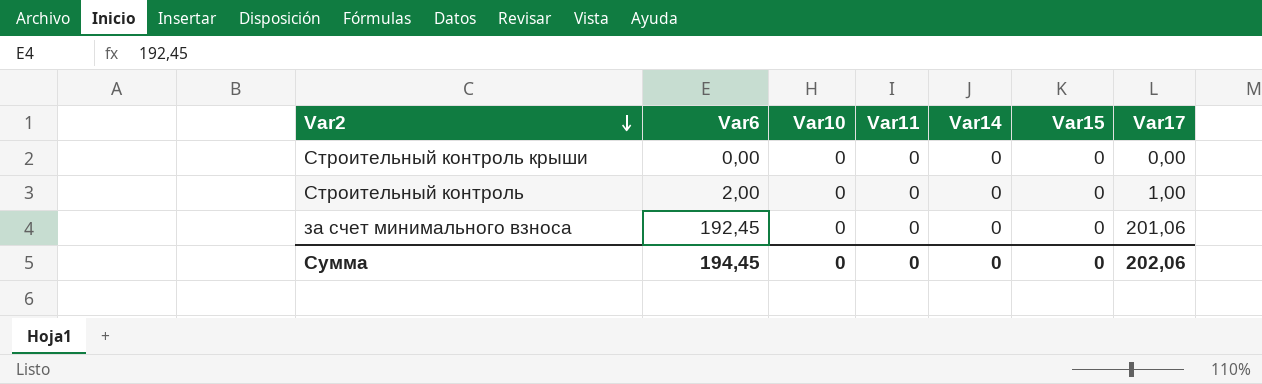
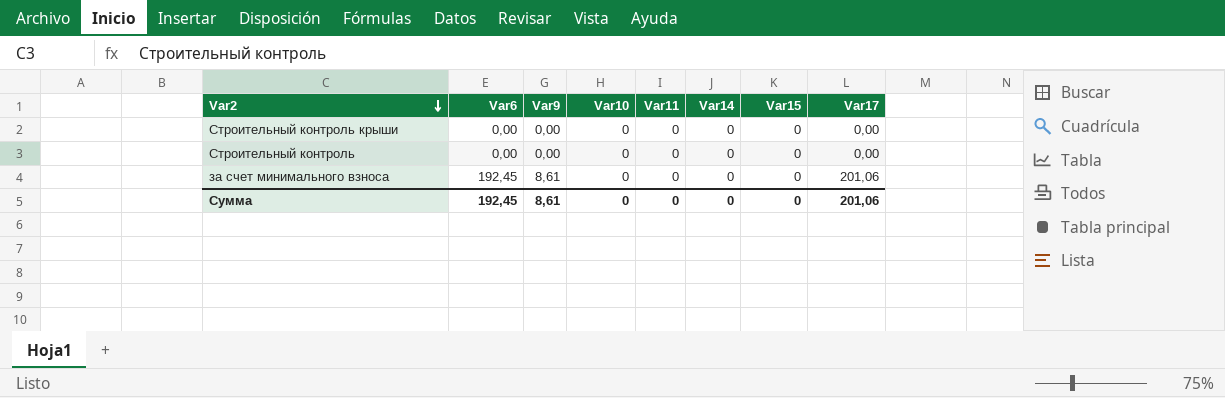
column Var9 | position: none -> 3
Строительный контроль | Var6: 2,00 -> 0,00
Строительный контроль | Var17: 1,00 -> 0,00
Сумма | Var6: 194,45 -> 192,45
Сумма | Var17: 202,06 -> 201,06

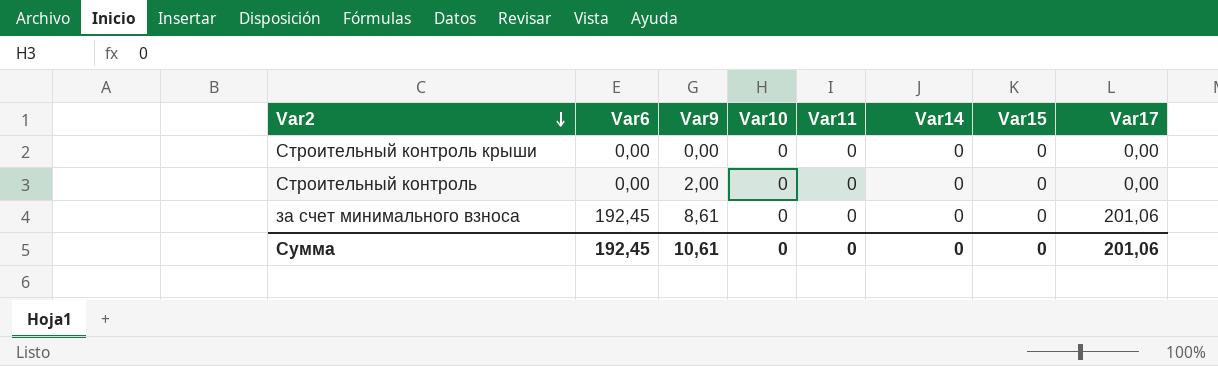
Строительный контроль | Var9: 0,00 -> 2,00
Сумма | Var9: 8,61 -> 10,61

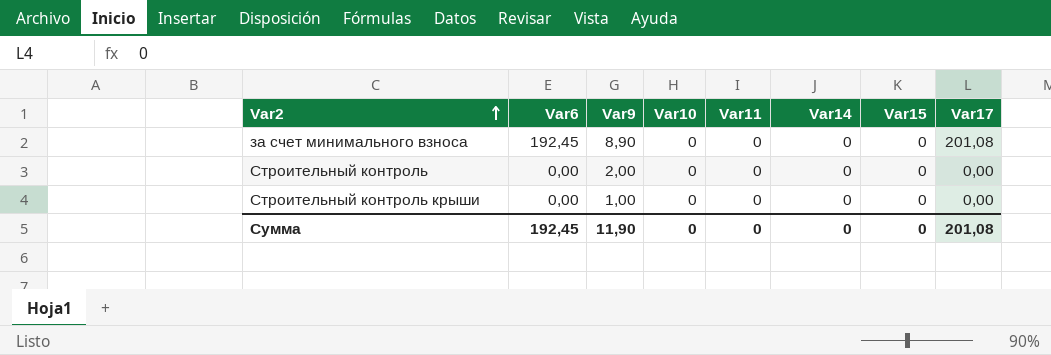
row order: Var2 descending -> Var2 ascending
за счет минимального взноса | Var9: 8,61 -> 8,90
за счет минимального взноса | Var17: 201,06 -> 201,08
Строительный контроль крыши | Var9: 0,00 -> 1,00
Сумма | Var9: 10,61 -> 11,90
Сумма | Var17: 201,06 -> 201,08

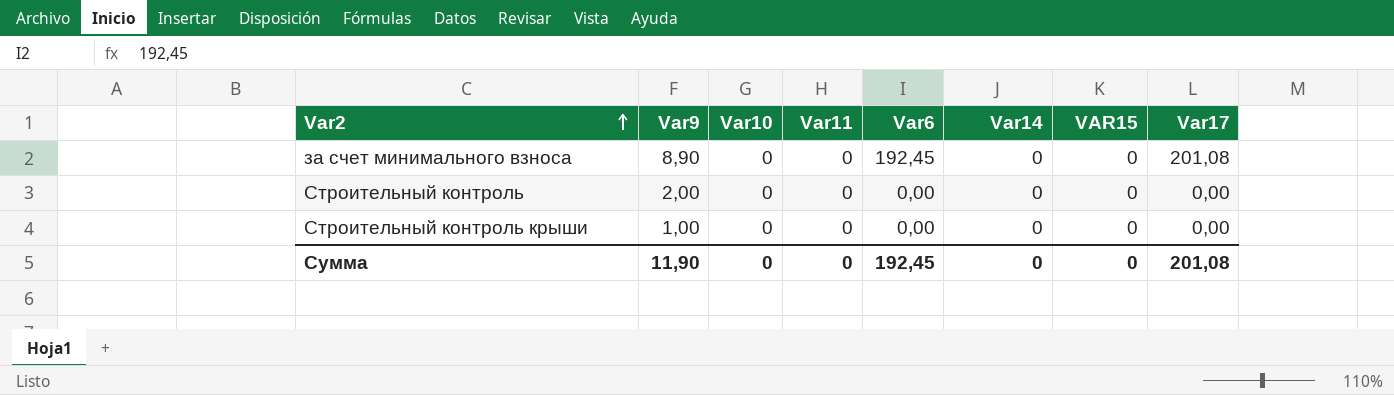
column Var6 | position: 2 -> 5
column name: Var15 -> VAR15

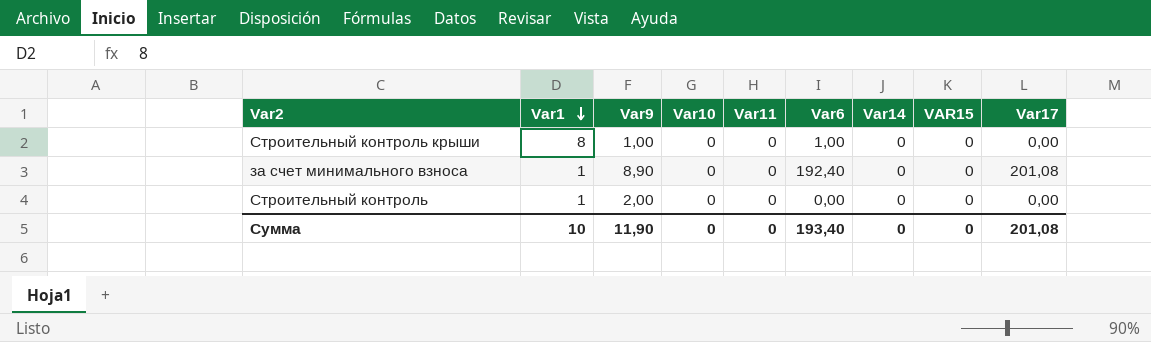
row order: Var2 ascending -> Var1 descending
column Var1 | position: none -> 2
Строительный контроль крыши | Var6: 0,00 -> 1,00
за счет минимального взноса | Var6: 192,45 -> 192,40
Сумма | Var6: 192,45 -> 193,40

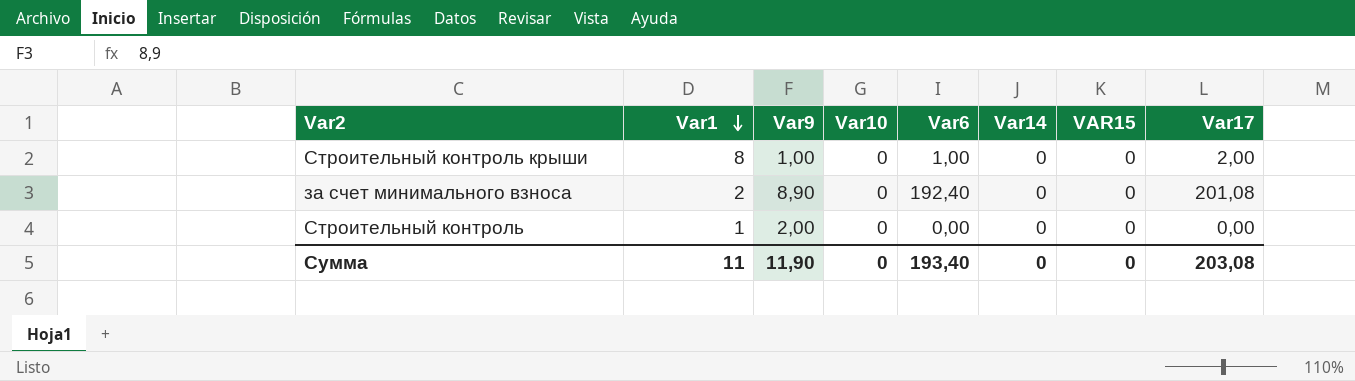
column Var11 | position: 5 -> none
Строительный контроль крыши | Var17: 0,00 -> 2,00
за счет минимального взноса | Var1: 1 -> 2
Сумма | Var1: 10 -> 11
Сумма | Var17: 201,08 -> 203,08

